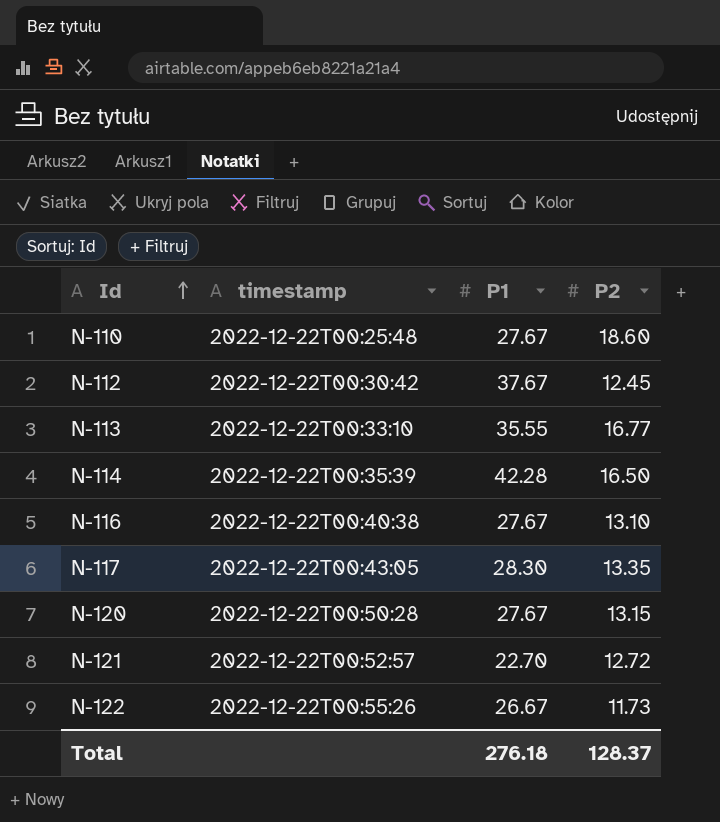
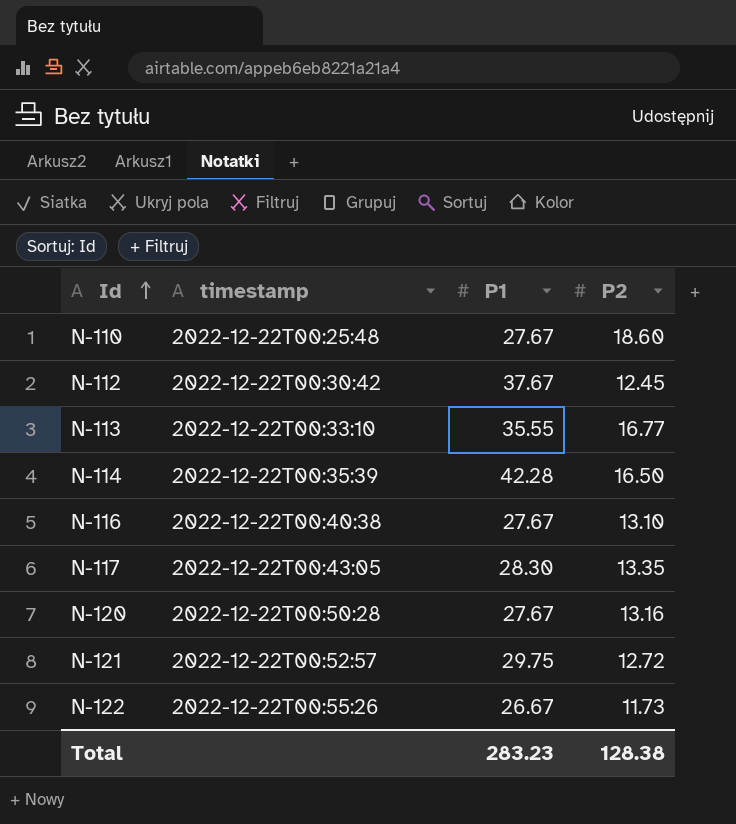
N-120 | P2: 13.15 -> 13.16
N-121 | P1: 22.70 -> 29.75
Total | P1: 276.18 -> 283.23
Total | P2: 128.37 -> 128.38

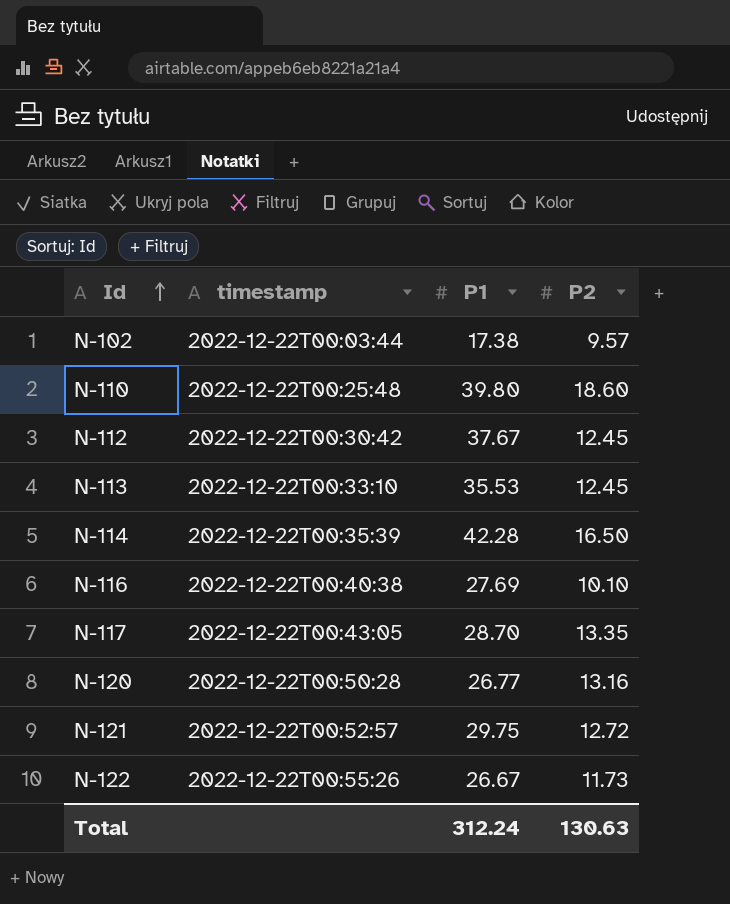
row N-102: none -> 2022-12-22T00:03:44 | 17.38 | 9.57
N-110 | P1: 27.67 -> 39.80
N-113 | P1: 35.55 -> 35.53
N-113 | P2: 16.77 -> 12.45
N-116 | P1: 27.67 -> 27.69
N-116 | P2: 13.10 -> 10.10
N-117 | P1: 28.30 -> 28.70
N-120 | P1: 27.67 -> 26.77
Total | P1: 283.23 -> 312.24
Total | P2: 128.38 -> 130.63

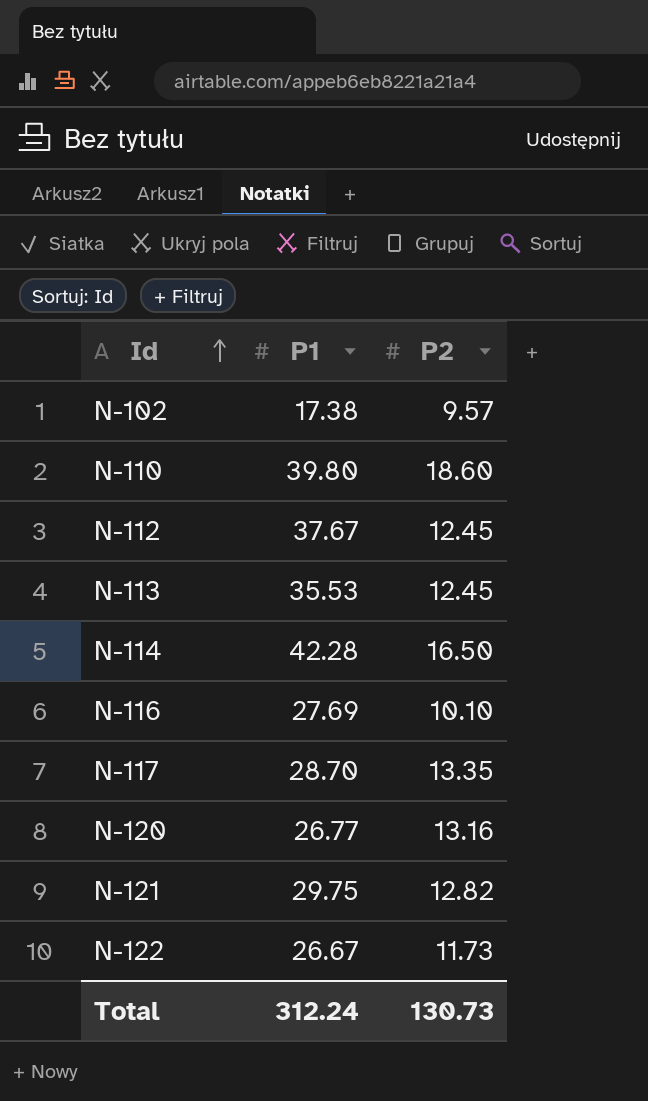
column timestamp | position: 2 -> none
N-121 | P2: 12.72 -> 12.82
Total | P2: 130.63 -> 130.73

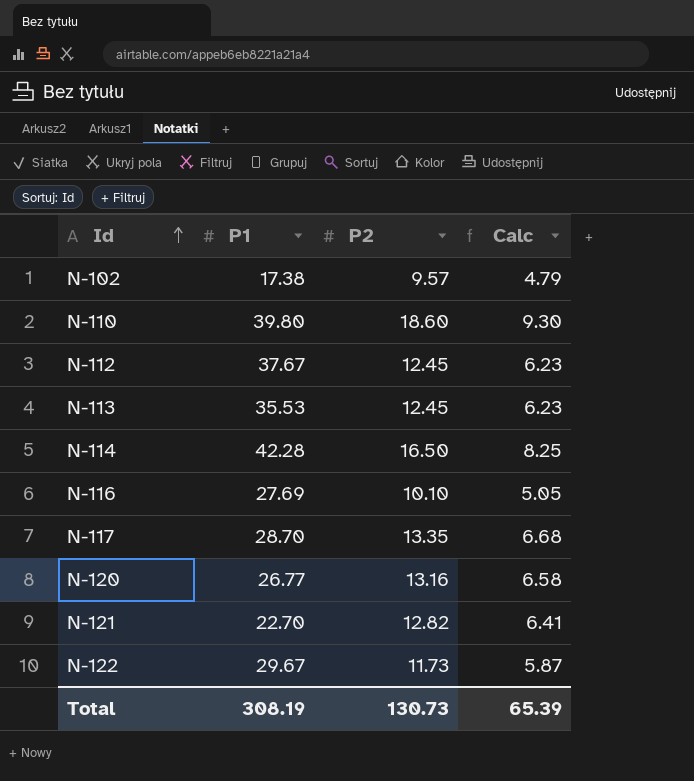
column Calc | formula: none -> [P2] * 0.5
N-121 | P1: 29.75 -> 22.70
N-122 | P1: 26.67 -> 29.67
Total | P1: 312.24 -> 308.19

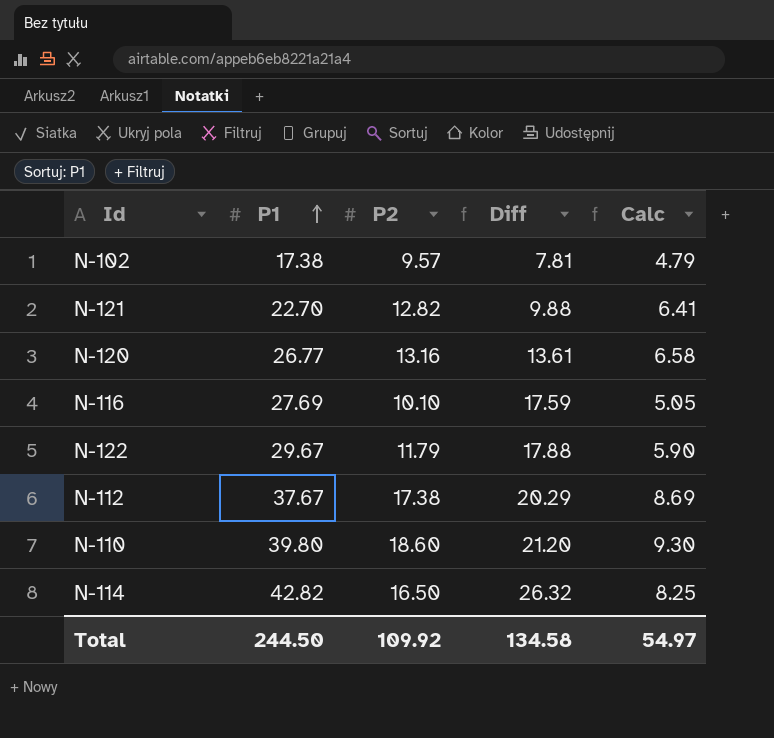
row order: Id ascending -> P1 ascending
column Diff | formula: none -> [P1] - [P2]
row N-113: 35.53 | 12.45 | 6.23 -> none
row N-117: 28.70 | 13.35 | 6.68 -> none
N-122 | P2: 11.73 -> 11.79
N-122 | Calc: 5.87 -> 5.90
N-112 | P2: 12.45 -> 17.38
N-112 | Calc: 6.23 -> 8.69
N-114 | P1: 42.28 -> 42.82
Total | P1: 308.19 -> 244.50
Total | P2: 130.73 -> 109.92
Total | Calc: 65.39 -> 54.97

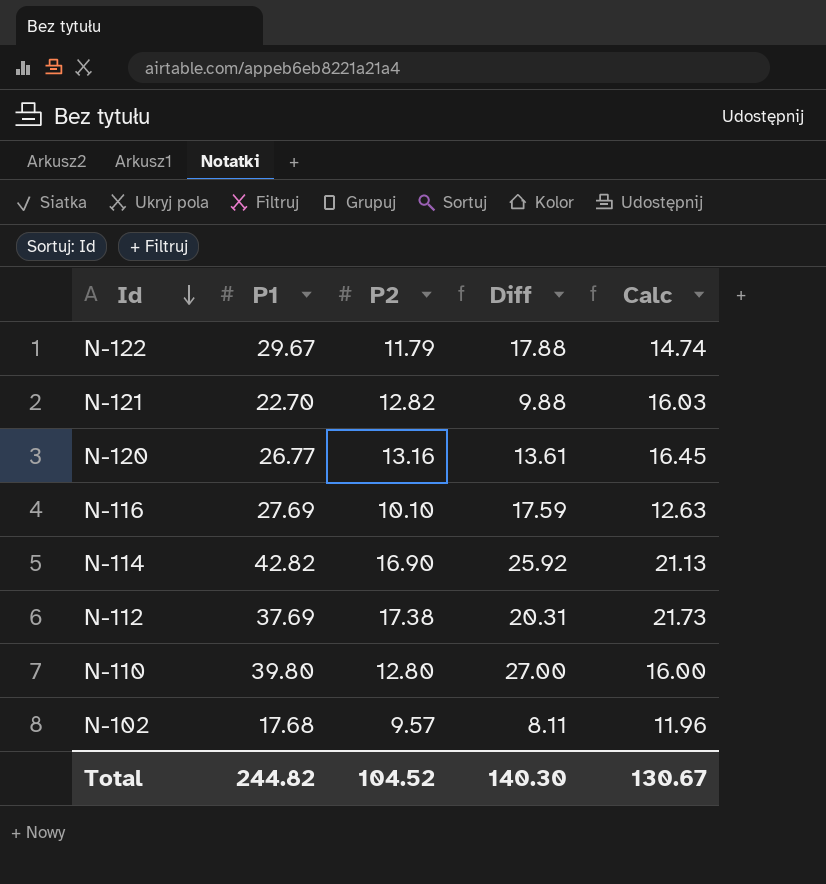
row order: P1 ascending -> Id descending
column Calc | formula: [P2] * 0.5 -> [P2] * 1.25
N-114 | P2: 16.50 -> 16.90
N-114 | Diff: 26.32 -> 25.92
N-112 | P1: 37.67 -> 37.69
N-112 | Diff: 20.29 -> 20.31
N-110 | P2: 18.60 -> 12.80
N-110 | Diff: 21.20 -> 27.00
N-102 | P1: 17.38 -> 17.68
N-102 | Diff: 7.81 -> 8.11
Total | P1: 244.50 -> 244.82
Total | P2: 109.92 -> 104.52
Total | Diff: 134.58 -> 140.30
Total | Calc: 54.97 -> 130.67

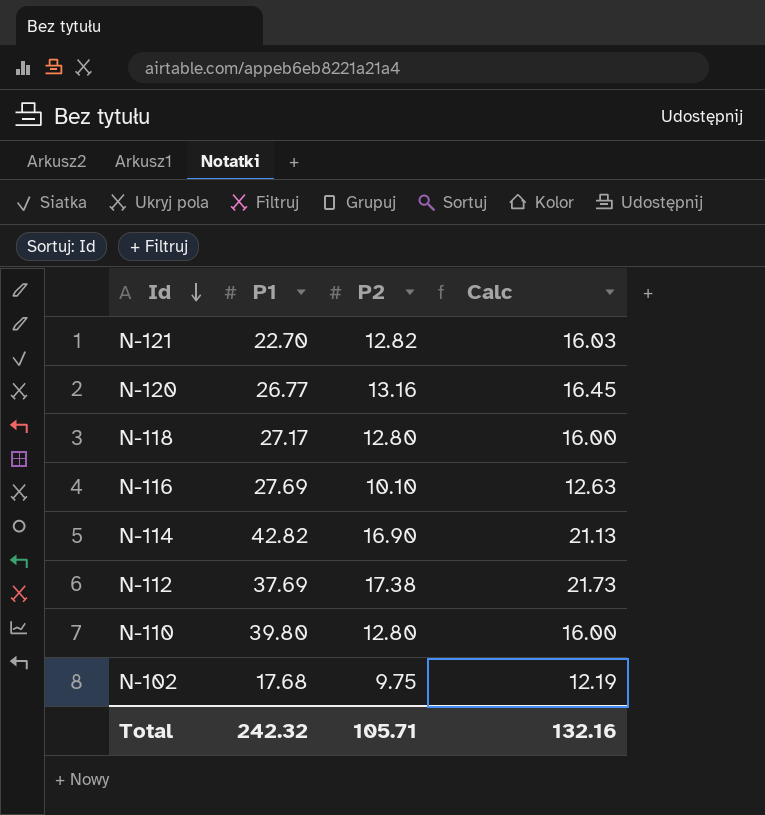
column Diff | formula: [P1] - [P2] -> none
row N-122: 29.67 | 11.79 | 17.88 | 14.74 -> none
row N-118: none -> 27.17 | 12.80 | 16.00
N-102 | P2: 9.57 -> 9.75
N-102 | Calc: 11.96 -> 12.19
Total | P1: 244.82 -> 242.32
Total | P2: 104.52 -> 105.71
Total | Calc: 130.67 -> 132.16

